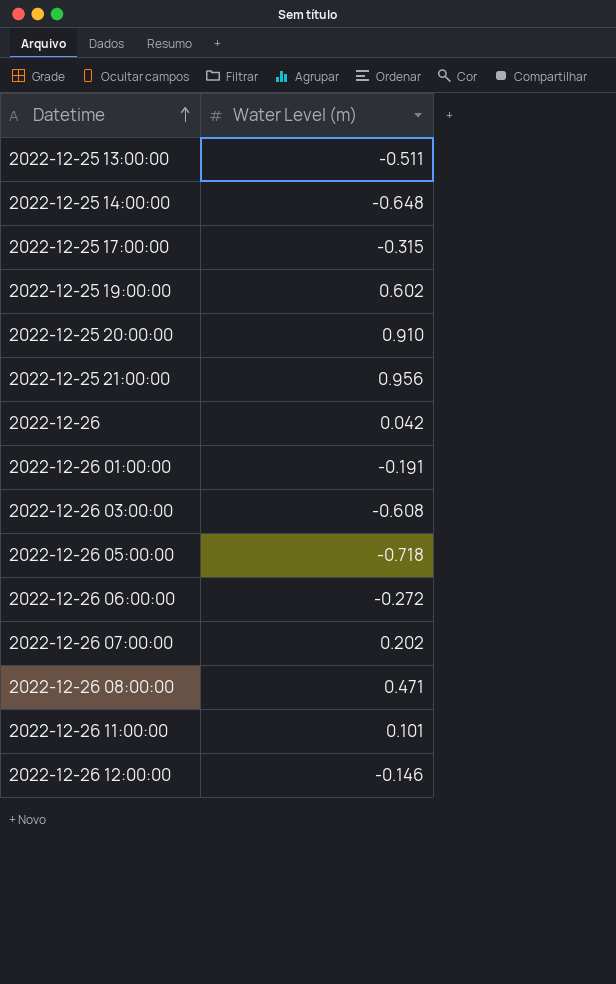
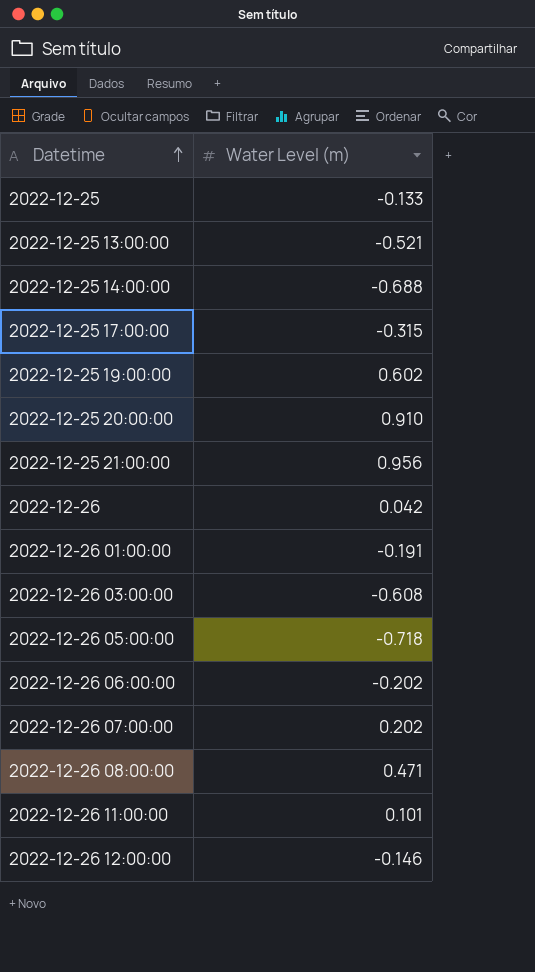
row 2022-12-25: none -> -0.133
2022-12-25 13:00:00 | Water Level (m): -0.511 -> -0.521
2022-12-25 14:00:00 | Water Level (m): -0.648 -> -0.688
2022-12-26 06:00:00 | Water Level (m): -0.272 -> -0.202

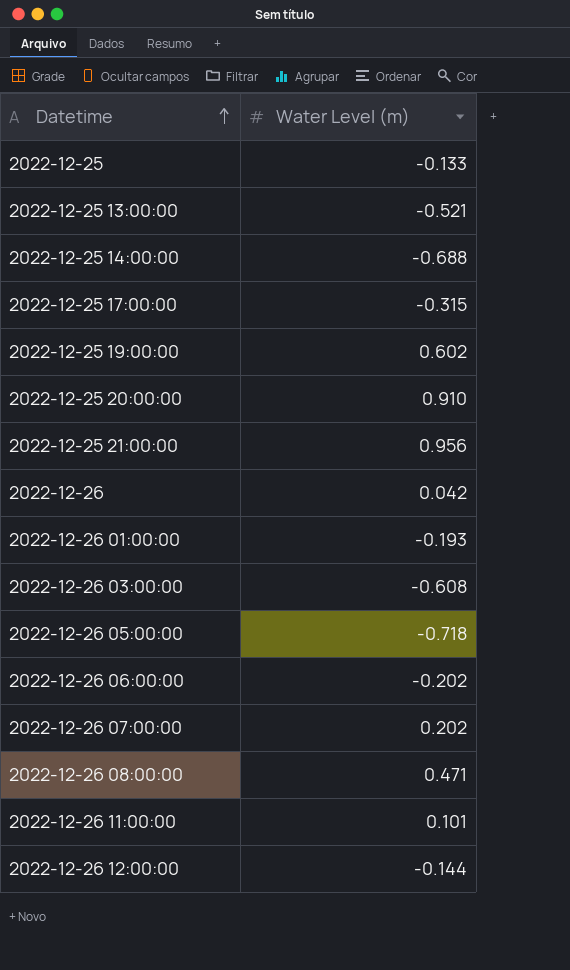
2022-12-26 01:00:00 | Water Level (m): -0.191 -> -0.193
2022-12-26 12:00:00 | Water Level (m): -0.146 -> -0.144

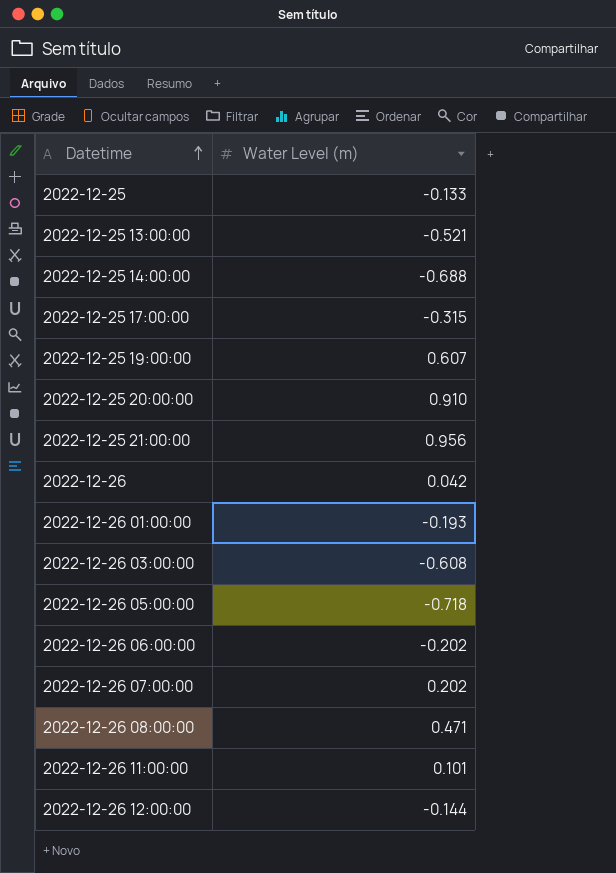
2022-12-25 19:00:00 | Water Level (m): 0.602 -> 0.607

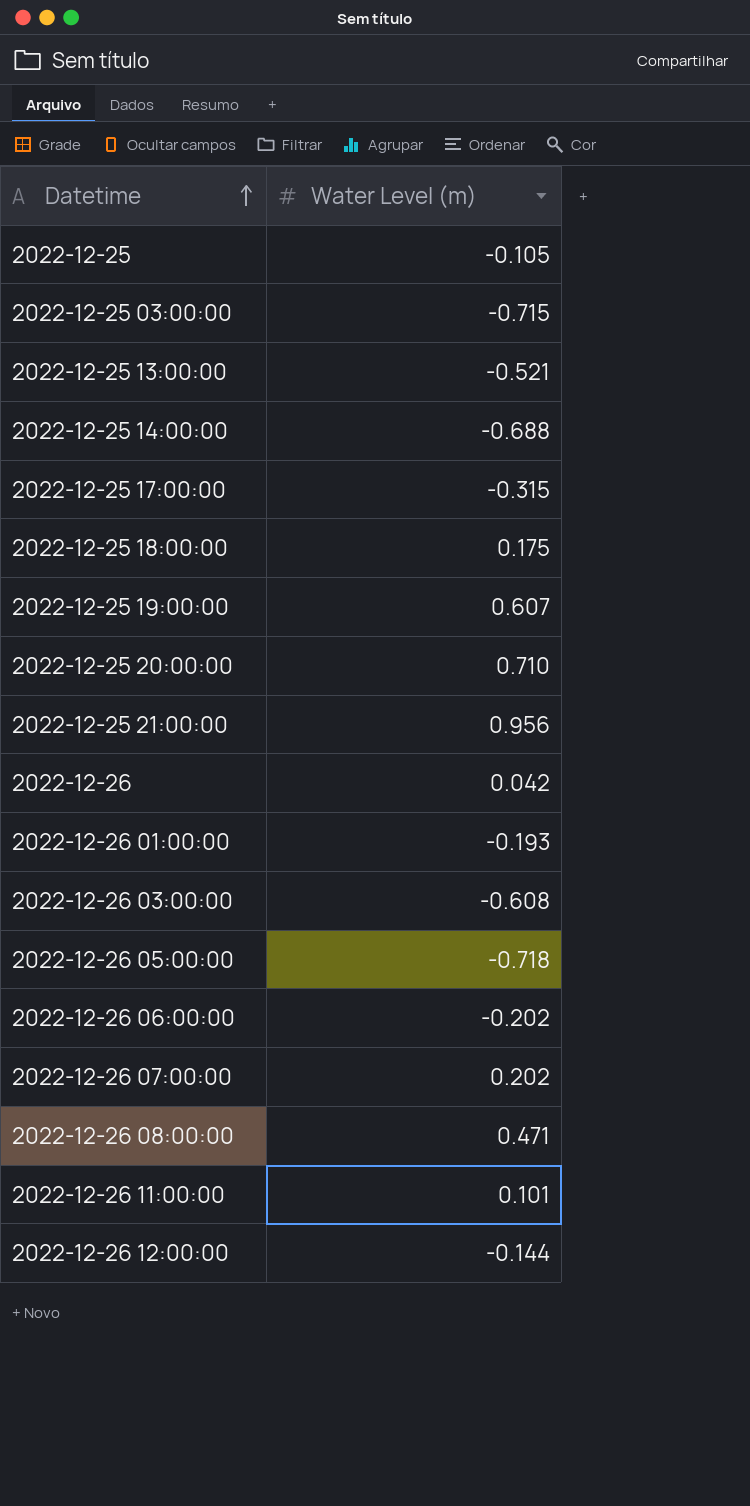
2022-12-25 | Water Level (m): -0.133 -> -0.105
row 2022-12-25 03:00:00: none -> -0.715
row 2022-12-25 18:00:00: none -> 0.175
2022-12-25 20:00:00 | Water Level (m): 0.910 -> 0.710

